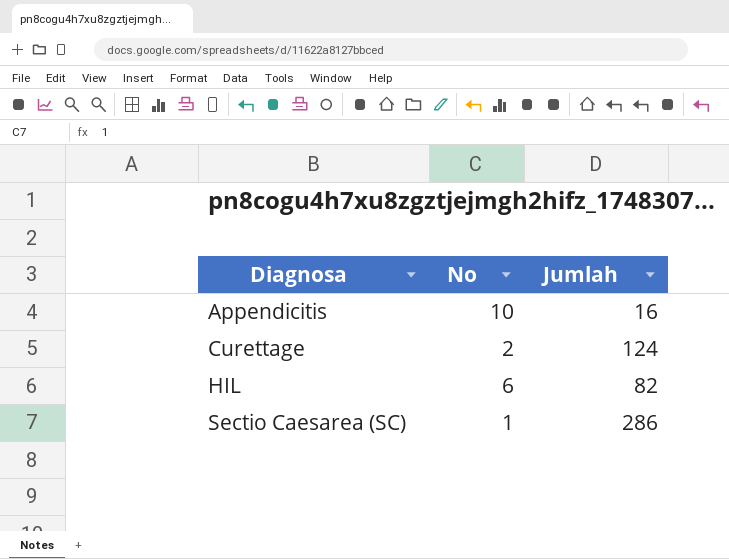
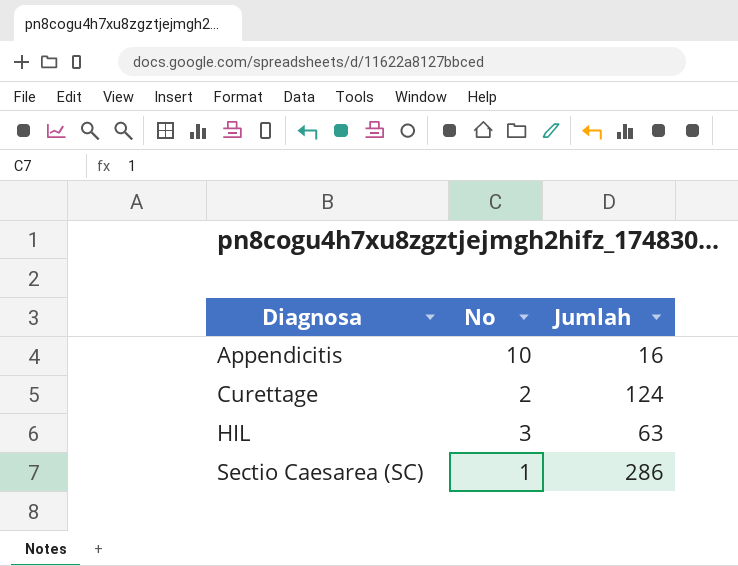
HIL | No: 6 -> 3
HIL | Jumlah: 82 -> 63

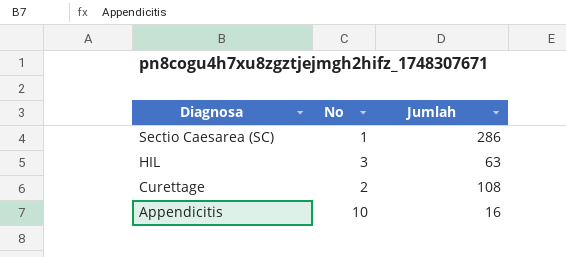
row order: Diagnosa ascending -> Diagnosa descending
Curettage | Jumlah: 124 -> 108

